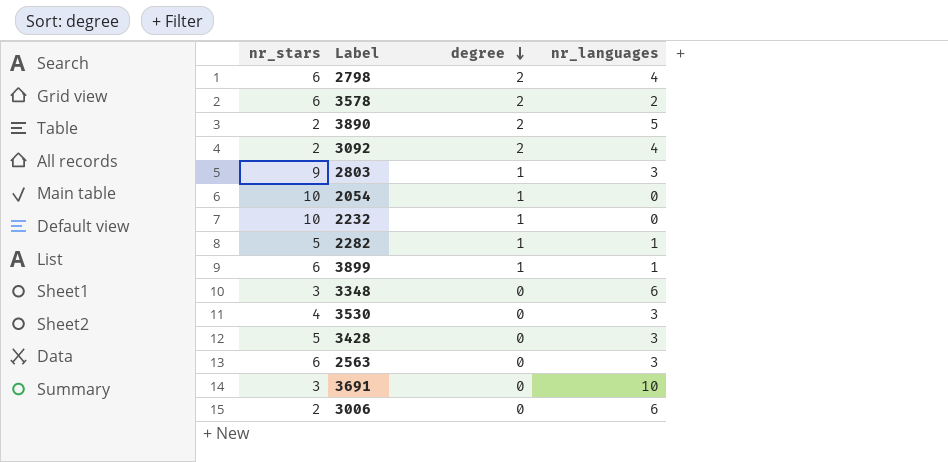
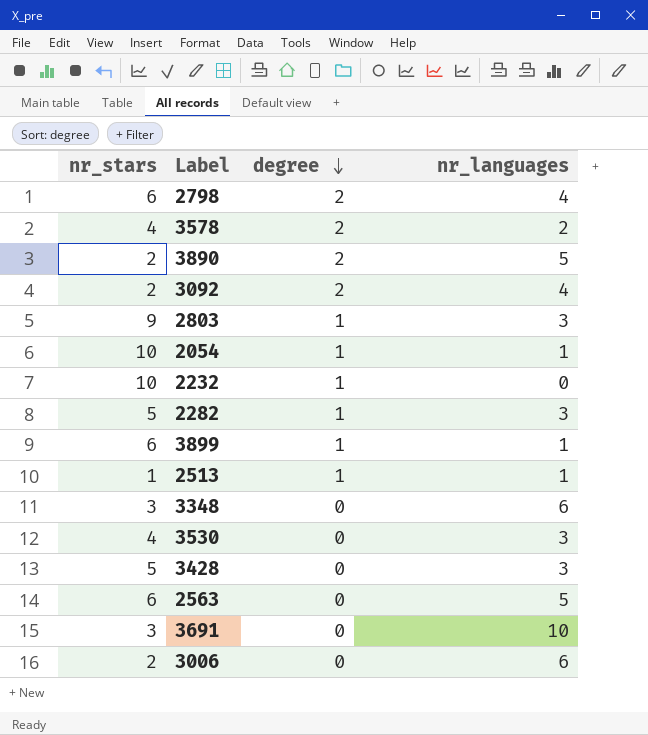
3578 | nr_stars: 6 -> 4
2054 | nr_languages: 0 -> 1
2282 | nr_languages: 1 -> 3
row 2513: none -> 1 | 1 | 1
2563 | nr_languages: 3 -> 5

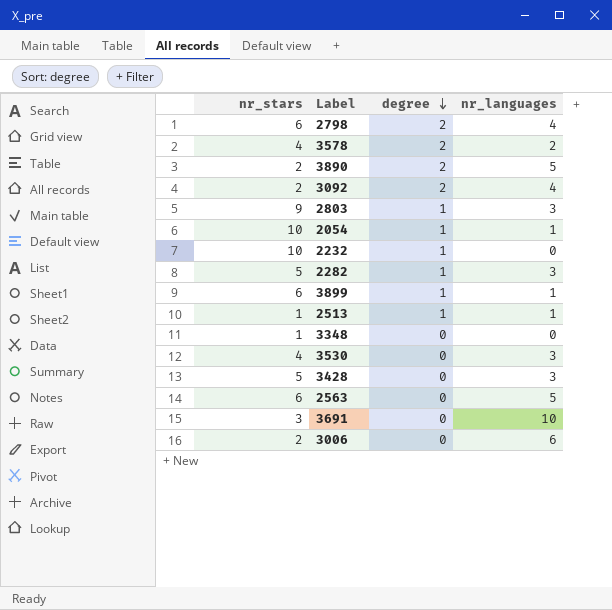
3348 | nr_stars: 3 -> 1
3348 | nr_languages: 6 -> 0

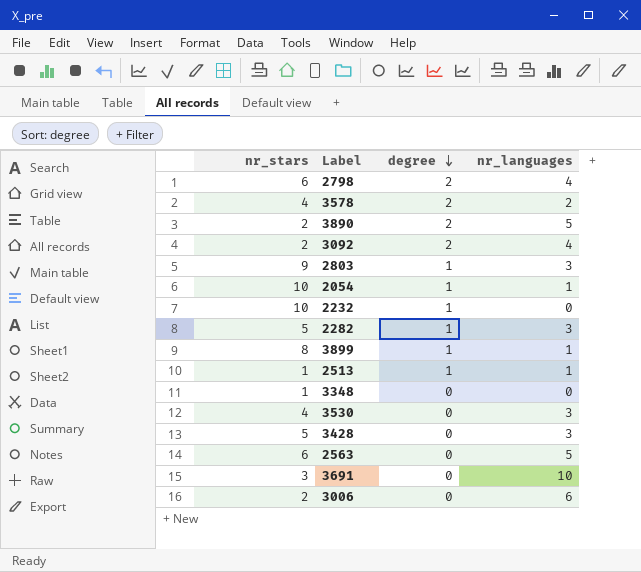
3899 | nr_stars: 6 -> 8

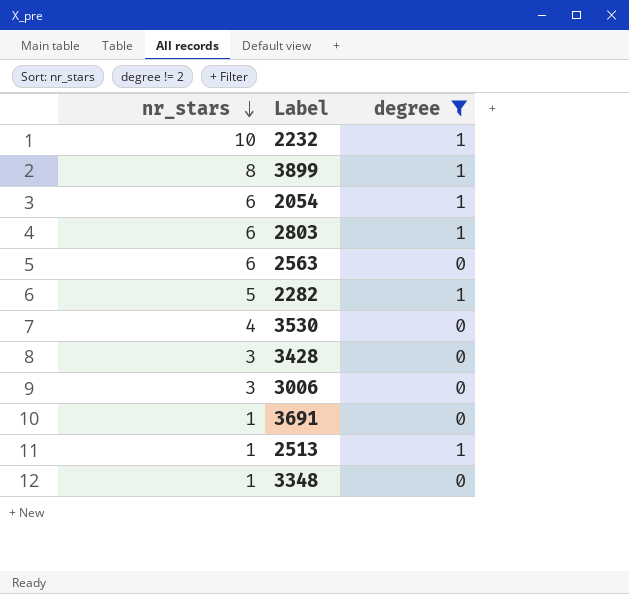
filter: none -> degree != 2
row order: degree descending -> nr_stars descending
column nr_languages | position: 4 -> none
2054 | nr_stars: 10 -> 6
2803 | nr_stars: 9 -> 6
3428 | nr_stars: 5 -> 3
3006 | nr_stars: 2 -> 3
3691 | nr_stars: 3 -> 1

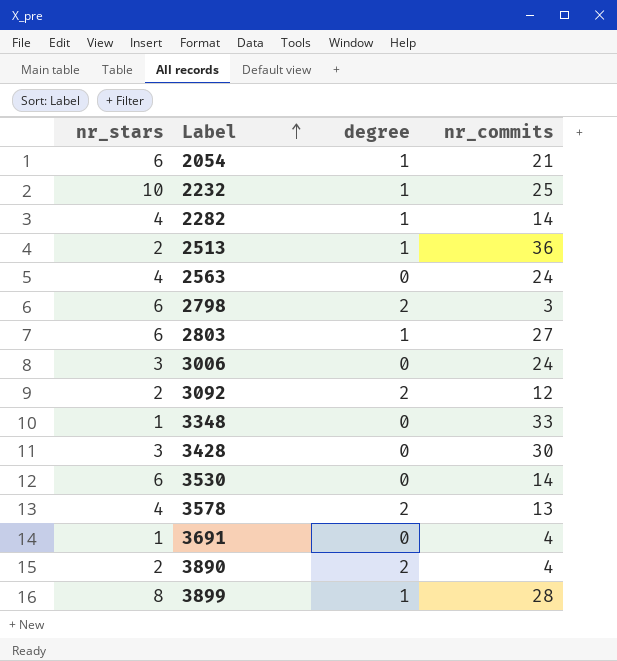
filter: degree != 2 -> none
row order: nr_stars descending -> Label ascending
column nr_commits | position: none -> 4
2282 | nr_stars: 5 -> 4
2513 | nr_stars: 1 -> 2
2563 | nr_stars: 6 -> 4
3530 | nr_stars: 4 -> 6

